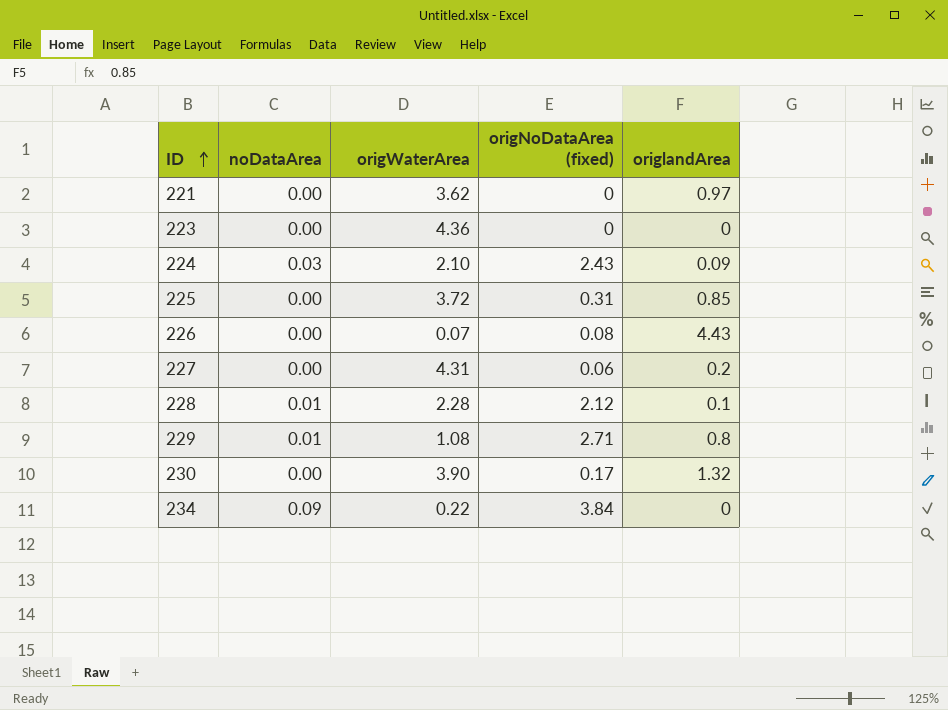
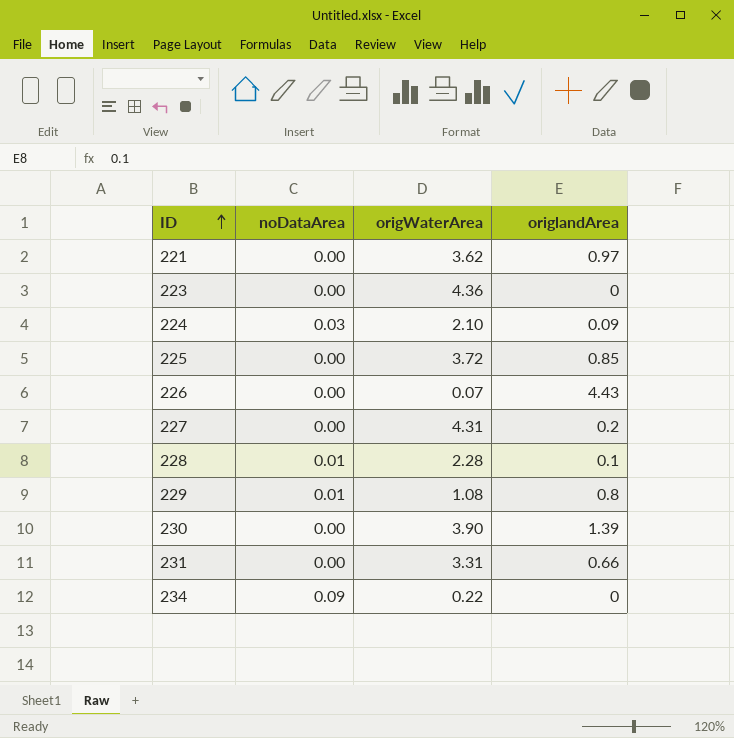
column origNoDataArea (fixed) | position: 4 -> none
230 | origlandArea: 1.32 -> 1.39
row 231: none -> 0.00 | 3.31 | 0.66

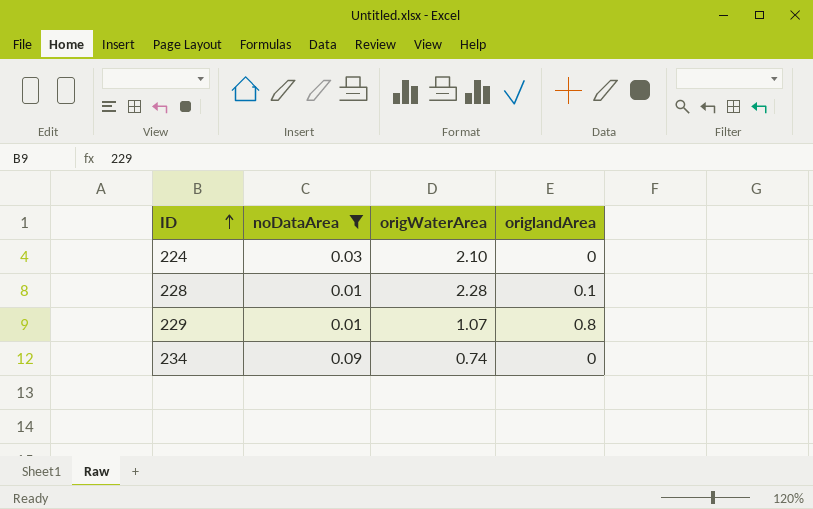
filter: none -> noDataArea != 0.00
224 | origlandArea: 0.09 -> 0
229 | origWaterArea: 1.08 -> 1.07
234 | origWaterArea: 0.22 -> 0.74

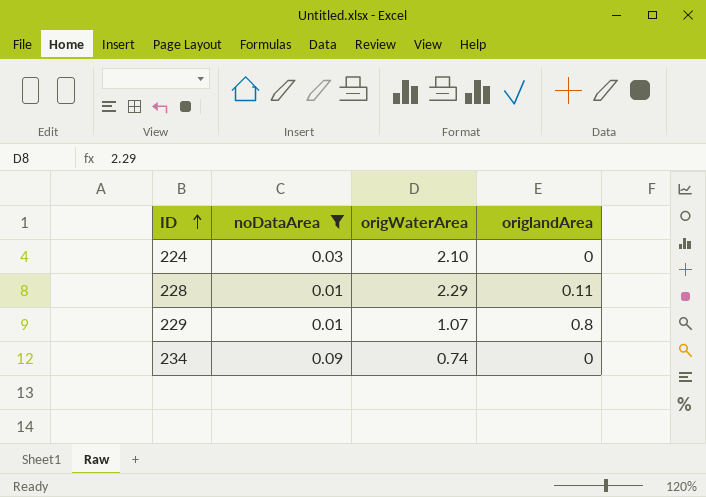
228 | origWaterArea: 2.28 -> 2.29
228 | origlandArea: 0.1 -> 0.11

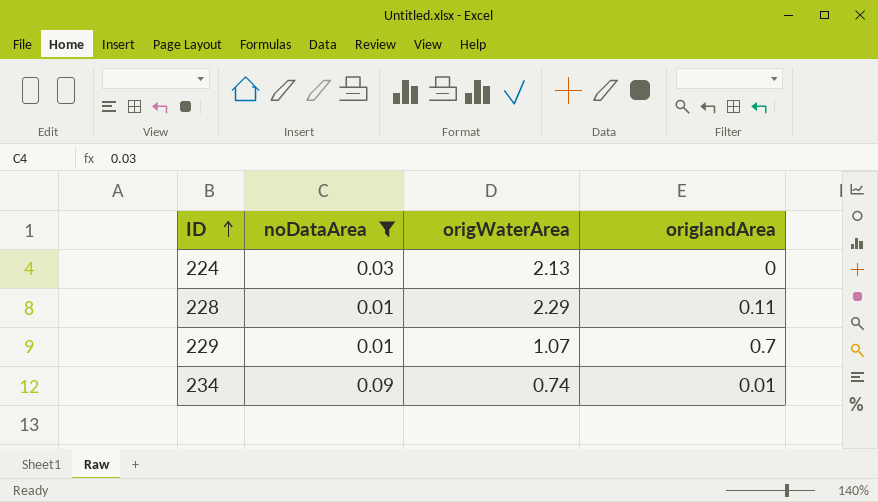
224 | origWaterArea: 2.10 -> 2.13
229 | origlandArea: 0.8 -> 0.7
234 | origlandArea: 0 -> 0.01

